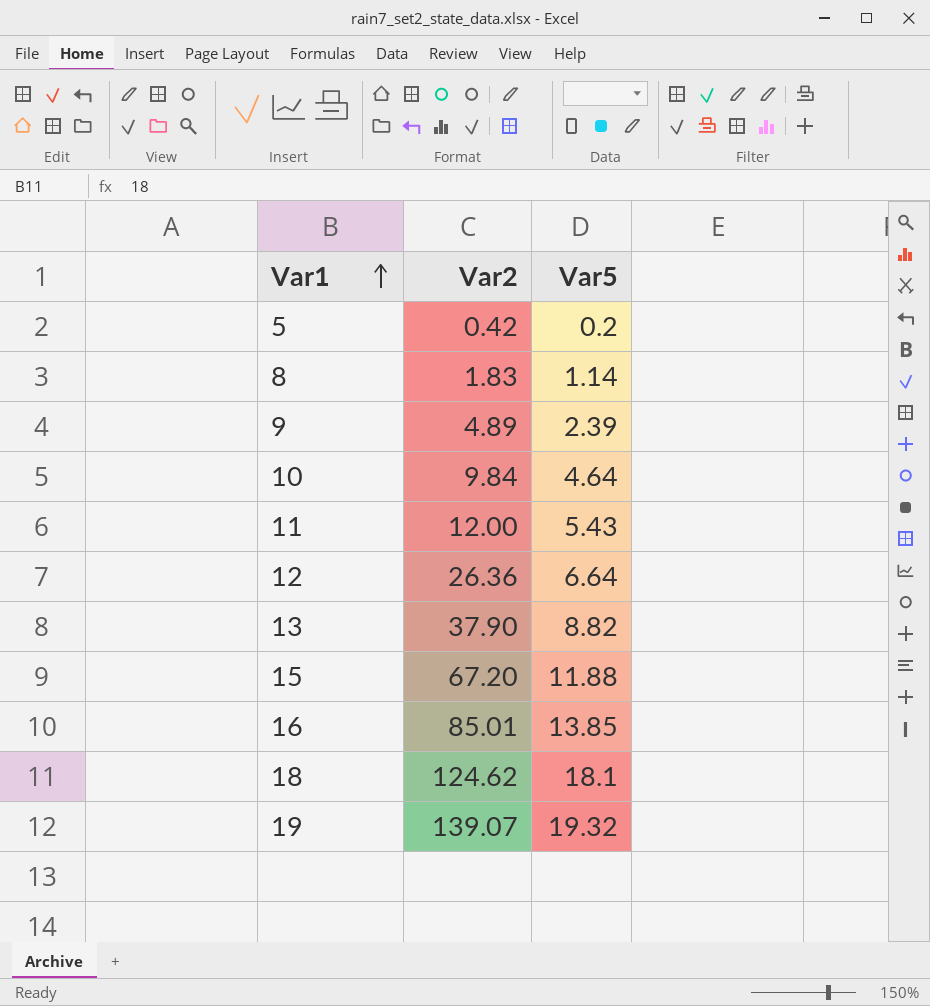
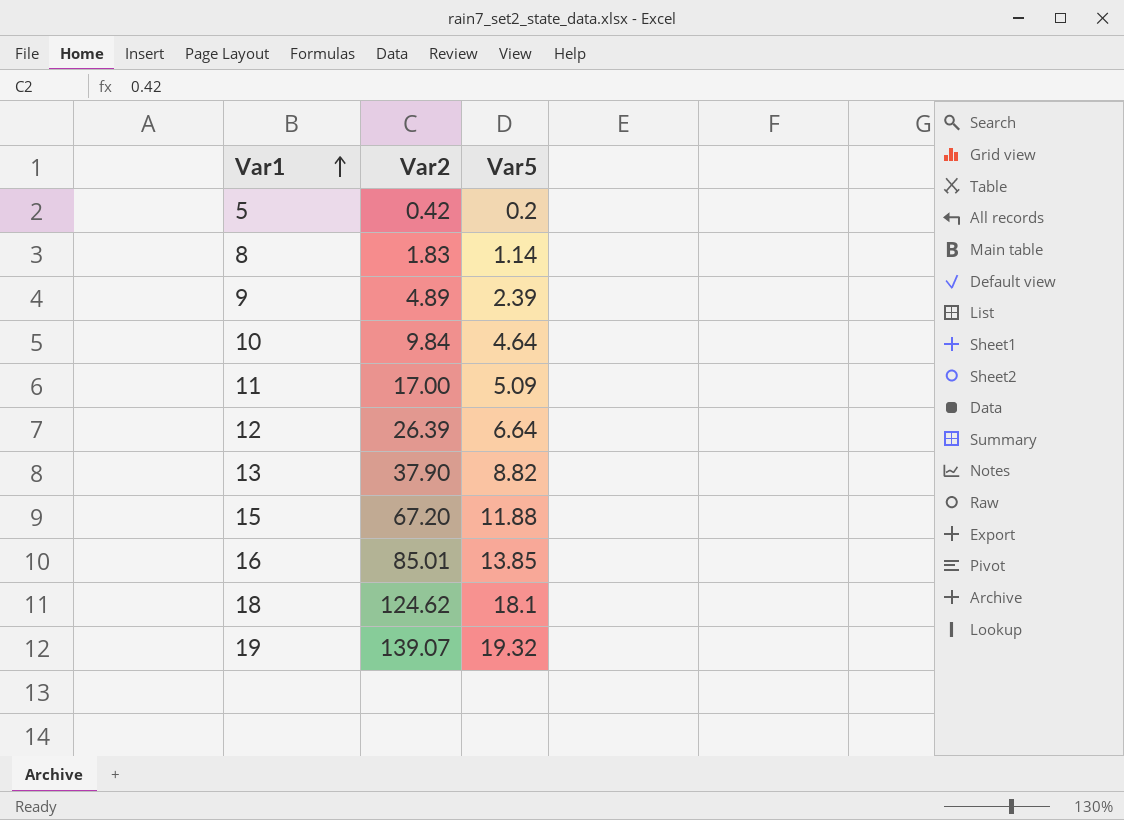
11 | Var2: 12.00 -> 17.00
11 | Var5: 5.43 -> 5.09
12 | Var2: 26.36 -> 26.39

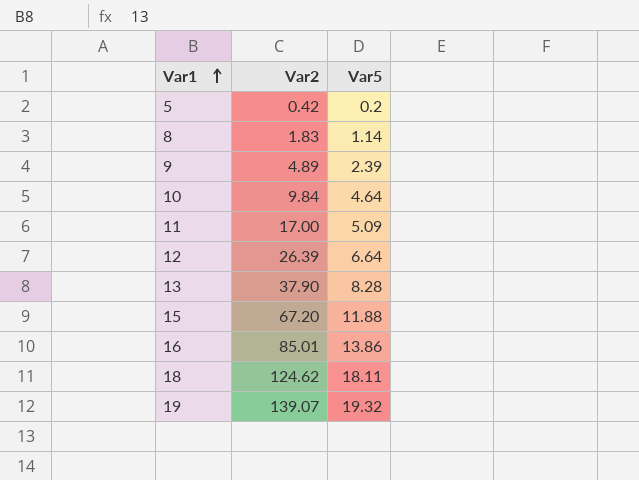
13 | Var5: 8.82 -> 8.28
16 | Var5: 13.85 -> 13.86
18 | Var5: 18.1 -> 18.11

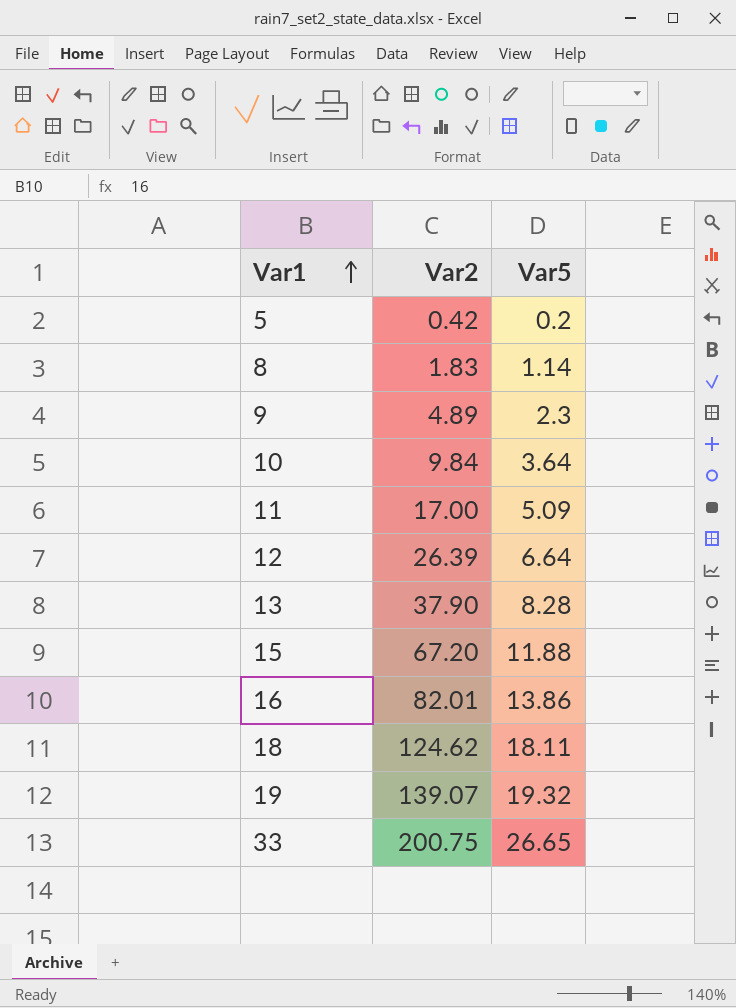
9 | Var5: 2.39 -> 2.3
10 | Var5: 4.64 -> 3.64
16 | Var2: 85.01 -> 82.01
row 33: none -> 200.75 | 26.65

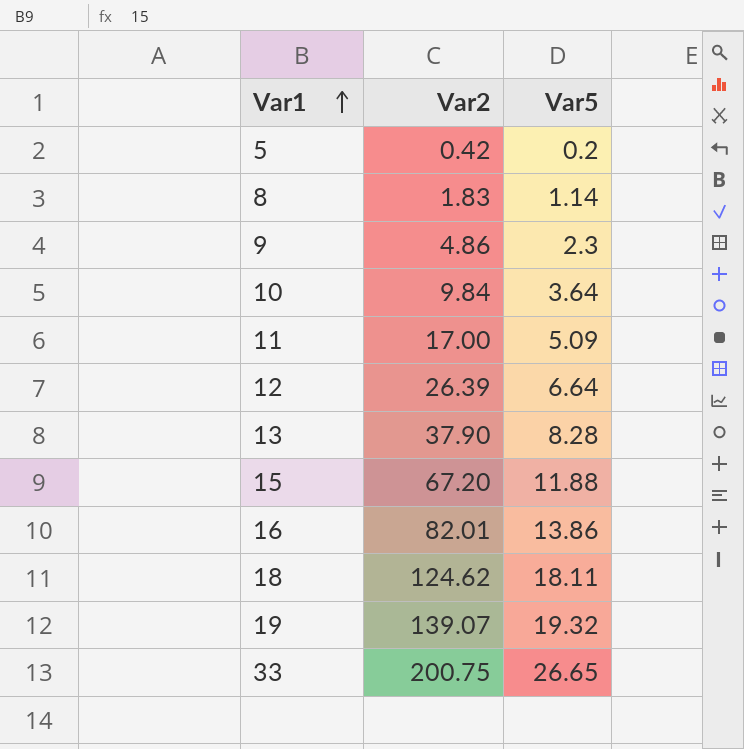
9 | Var2: 4.89 -> 4.86

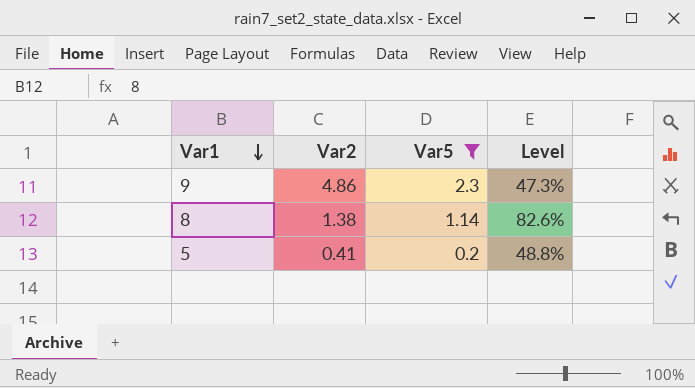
filter: none -> Var5 <= 2.3
row order: Var1 ascending -> Var1 descending
column Level | formula: none -> [Var5] / [Var2]
8 | Var2: 1.83 -> 1.38
5 | Var2: 0.42 -> 0.41

